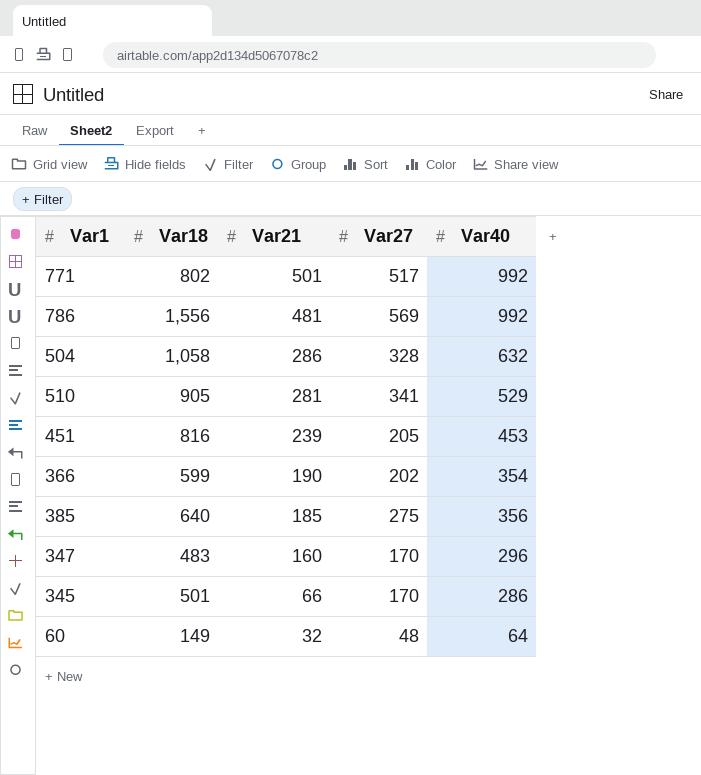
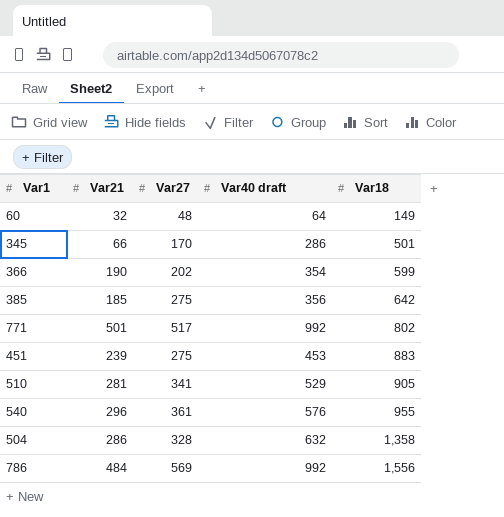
row order: Var21 descending -> Var18 ascending
column name: Var40 -> Var40 draft
column Var18 | position: 2 -> 5
row 347: 483 | 160 | 170 | 296 -> none
385 | Var18: 640 -> 642
451 | Var27: 205 -> 275
451 | Var18: 816 -> 883
row 540: none -> 296 | 361 | 576 | 955
504 | Var18: 1,058 -> 1,358
786 | Var21: 481 -> 484

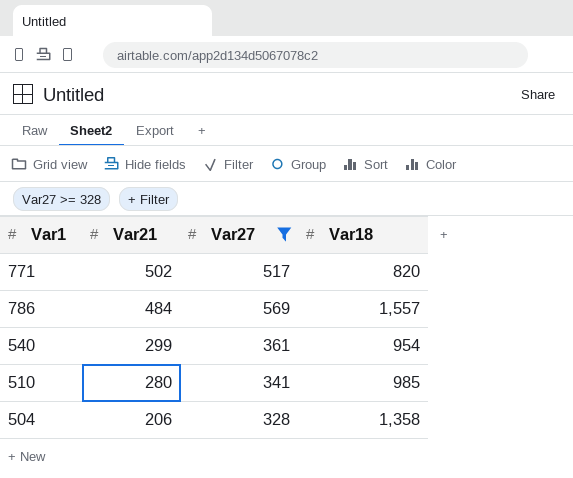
filter: none -> Var27 >= 328
row order: Var18 ascending -> Var21 descending
column Var40 draft | position: 4 -> none
771 | Var21: 501 -> 502
771 | Var18: 802 -> 820
786 | Var18: 1,556 -> 1,557
540 | Var21: 296 -> 299
540 | Var18: 955 -> 954
510 | Var21: 281 -> 280
510 | Var18: 905 -> 985
504 | Var21: 286 -> 206

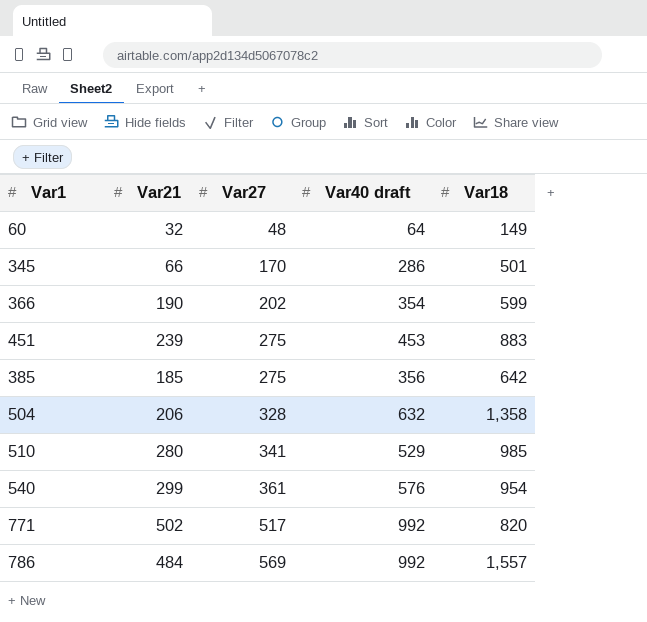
filter: Var27 >= 328 -> none
row order: Var21 descending -> Var27 ascending
column Var40 draft | position: none -> 4

